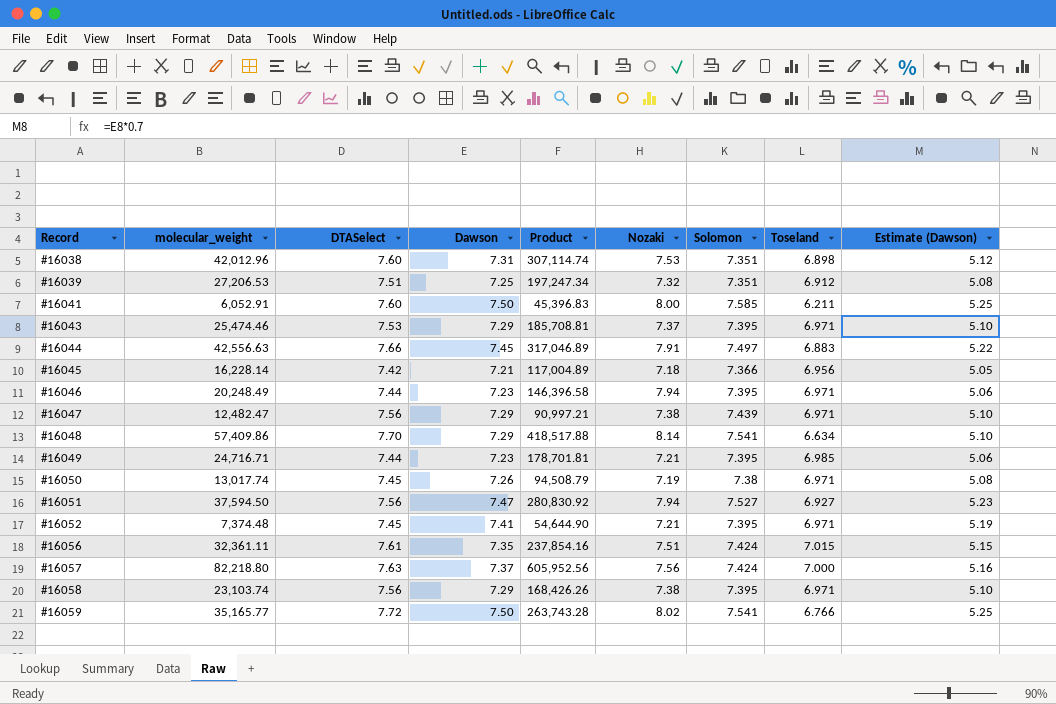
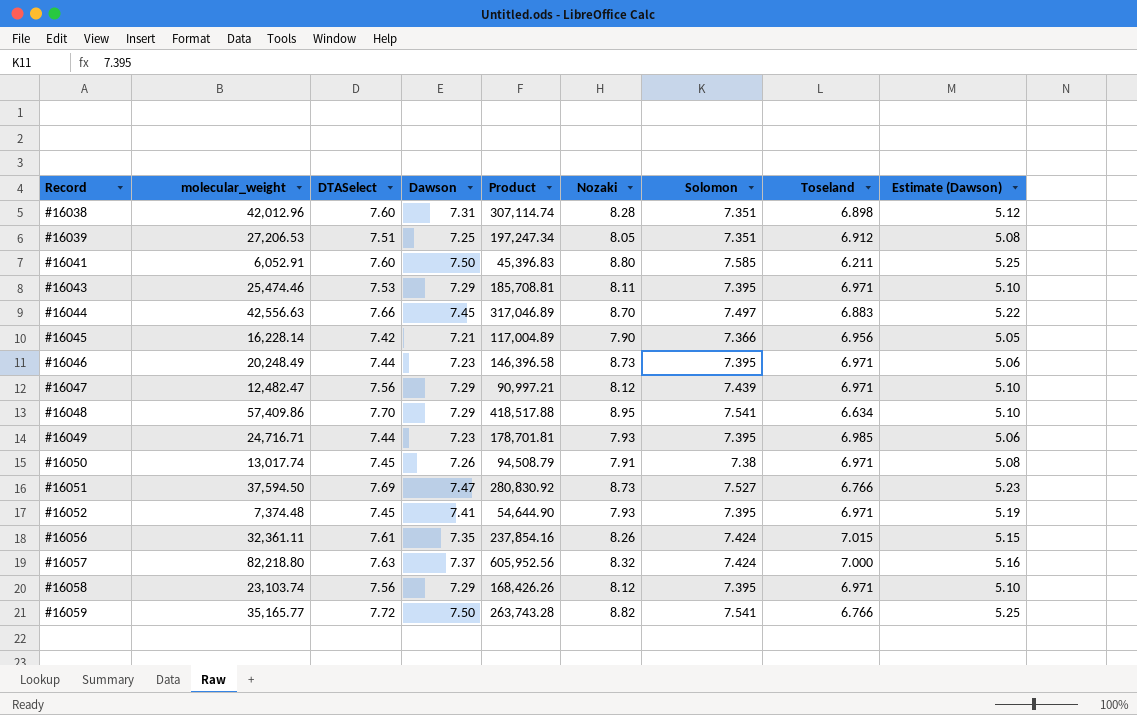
#16038 | Nozaki: 7.53 -> 8.28
#16039 | Nozaki: 7.32 -> 8.05
#16041 | Nozaki: 8.00 -> 8.80
#16043 | Nozaki: 7.37 -> 8.11
#16044 | Nozaki: 7.91 -> 8.70
#16045 | Nozaki: 7.18 -> 7.90
#16046 | Nozaki: 7.94 -> 8.73
#16047 | Nozaki: 7.38 -> 8.12
#16048 | Nozaki: 8.14 -> 8.95
#16049 | Nozaki: 7.21 -> 7.93
#16050 | Nozaki: 7.19 -> 7.91
#16051 | DTASelect: 7.56 -> 7.69
#16051 | Nozaki: 7.94 -> 8.73
#16051 | Toseland: 6.927 -> 6.766
#16052 | Nozaki: 7.21 -> 7.93
#16056 | Nozaki: 7.51 -> 8.26
#16057 | Nozaki: 7.56 -> 8.32
#16058 | Nozaki: 7.38 -> 8.12
#16059 | Nozaki: 8.02 -> 8.82

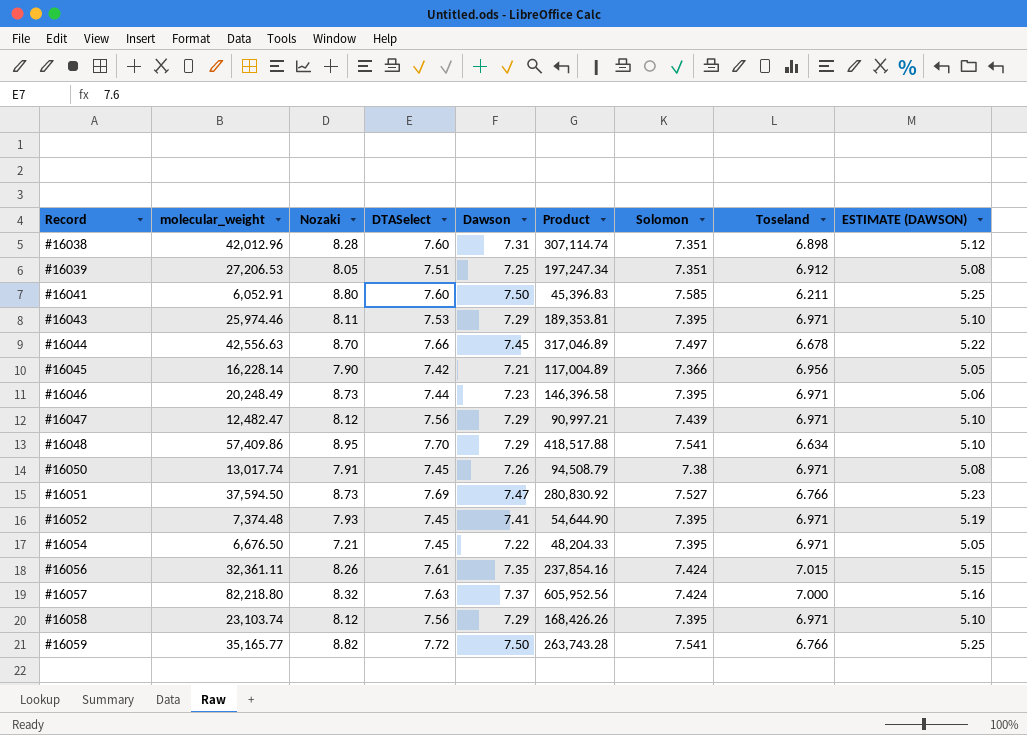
column Nozaki | position: 6 -> 3
column name: Estimate (Dawson) -> ESTIMATE (DAWSON)
row #16049: 24,716.71 | 7.44 | 7.23 | 178,701.81 | 7.93 | 7.395 | 6.985 | 5.06 -> none
#16043 | molecular_weight: 25,474.46 -> 25,974.46
#16043 | Product: 185,708.81 -> 189,353.81
#16044 | Toseland: 6.883 -> 6.678
row #16054: none -> 6,676.50 | 7.21 | 7.45 | 7.22 | 48,204.33 | 7.395 | 6.971 | 5.05

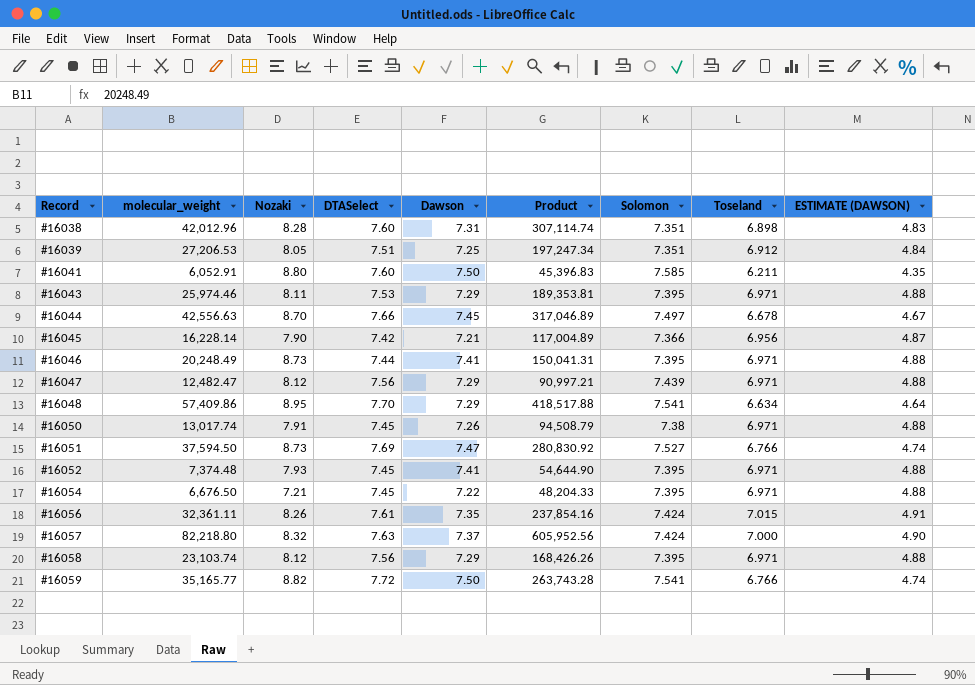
column ESTIMATE (DAWSON) | formula: [Dawson] * 0.7 -> [Toseland] * 0.7
#16046 | Dawson: 7.23 -> 7.41
#16046 | Product: 146,396.58 -> 150,041.31

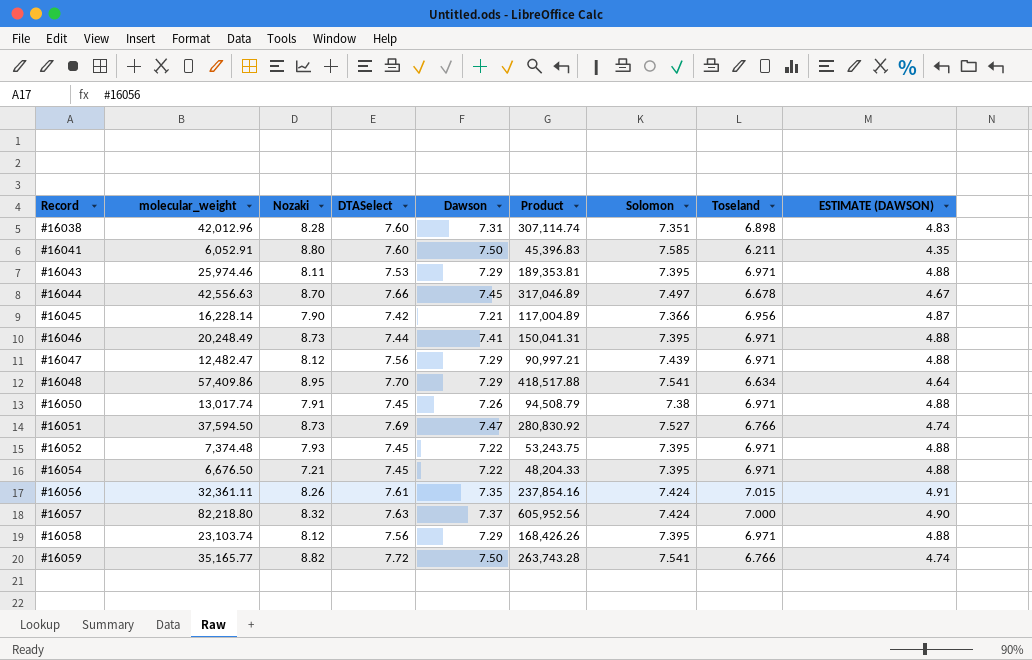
row #16039: 27,206.53 | 8.05 | 7.51 | 7.25 | 197,247.34 | 7.351 | 6.912 | 4.84 -> none
#16052 | Dawson: 7.41 -> 7.22
#16052 | Product: 54,644.90 -> 53,243.75

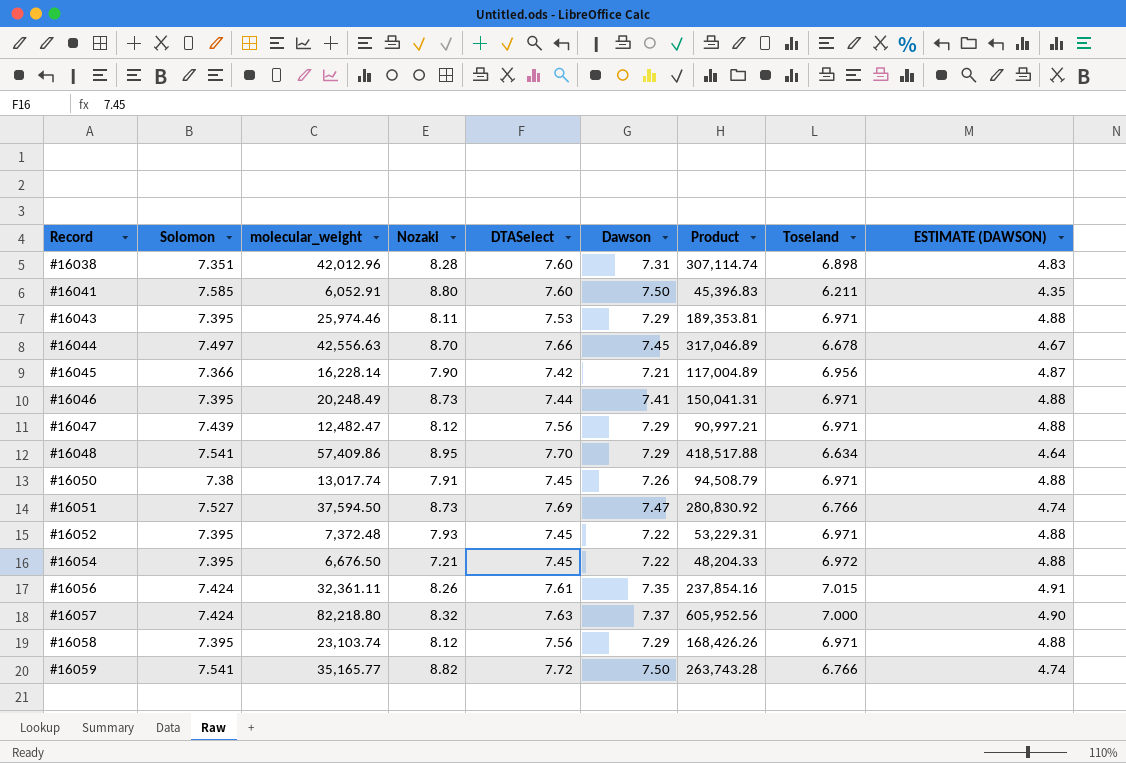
column Solomon | position: 7 -> 2
#16052 | molecular_weight: 7,374.48 -> 7,372.48
#16052 | Product: 53,243.75 -> 53,229.31
#16054 | Toseland: 6.971 -> 6.972

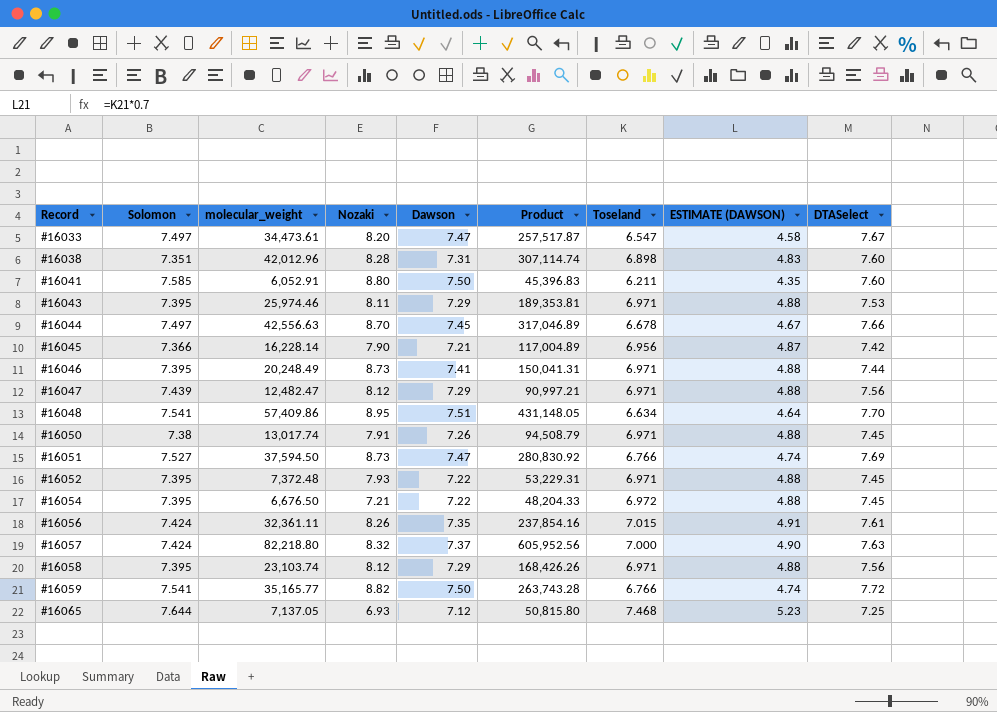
column DTASelect | position: 5 -> 9
row #16033: none -> 7.497 | 34,473.61 | 8.20 | 7.47 | 257,517.87 | 6.547 | 4.58 | 7.67
#16048 | Dawson: 7.29 -> 7.51
#16048 | Product: 418,517.88 -> 431,148.05
row #16065: none -> 7.644 | 7,137.05 | 6.93 | 7.12 | 50,815.80 | 7.468 | 5.23 | 7.25

